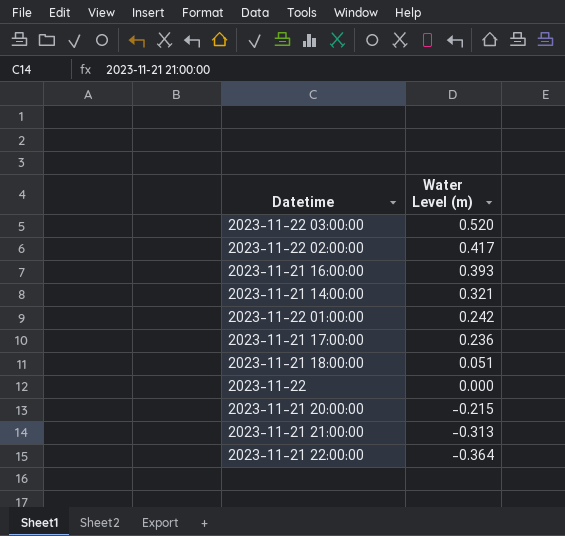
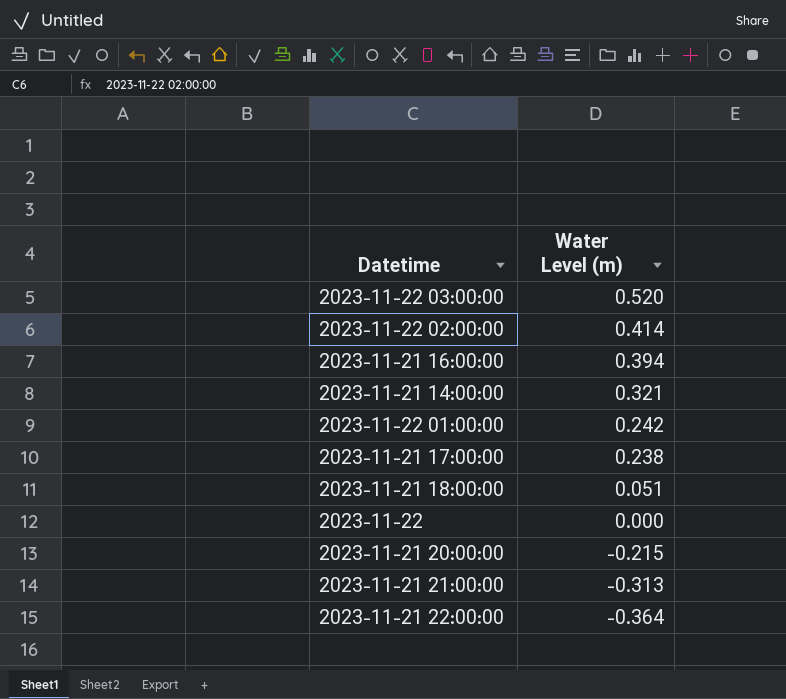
2023-11-22 02:00:00 | Water Level (m): 0.417 -> 0.414
2023-11-21 16:00:00 | Water Level (m): 0.393 -> 0.394
2023-11-21 17:00:00 | Water Level (m): 0.236 -> 0.238

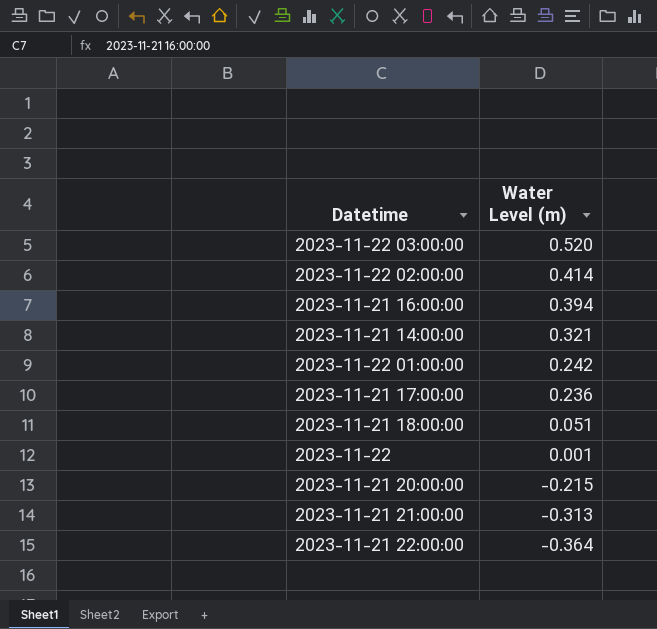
2023-11-21 17:00:00 | Water Level (m): 0.238 -> 0.236
2023-11-22 | Water Level (m): 0.000 -> 0.001

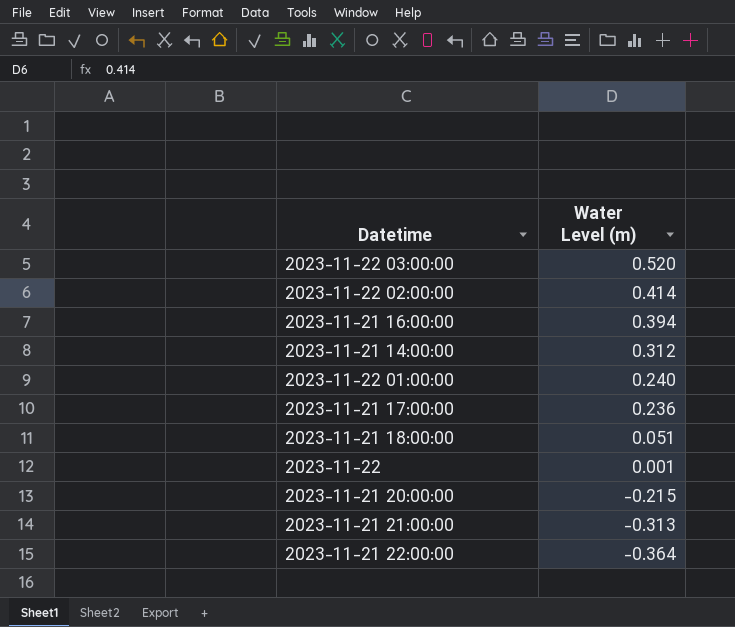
2023-11-21 14:00:00 | Water Level (m): 0.321 -> 0.312
2023-11-22 01:00:00 | Water Level (m): 0.242 -> 0.240

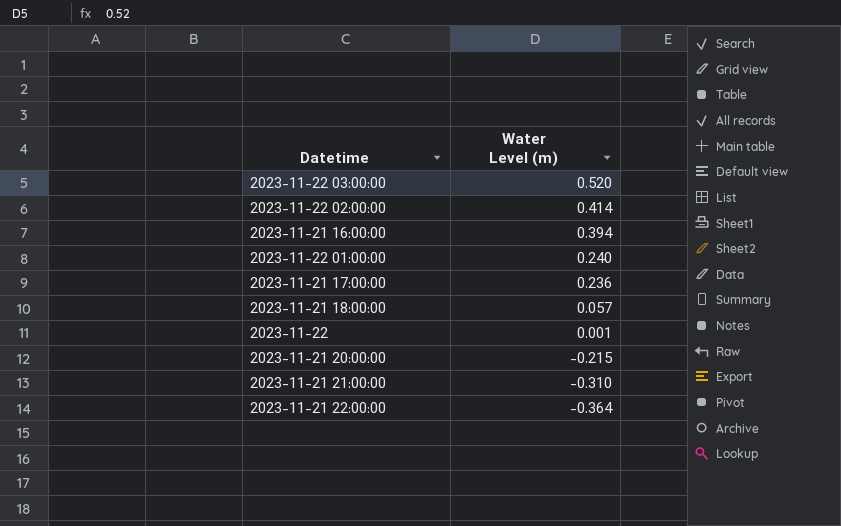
row 2023-11-21 14:00:00: 0.312 -> none
2023-11-21 18:00:00 | Water Level (m): 0.051 -> 0.057
2023-11-21 21:00:00 | Water Level (m): -0.313 -> -0.310

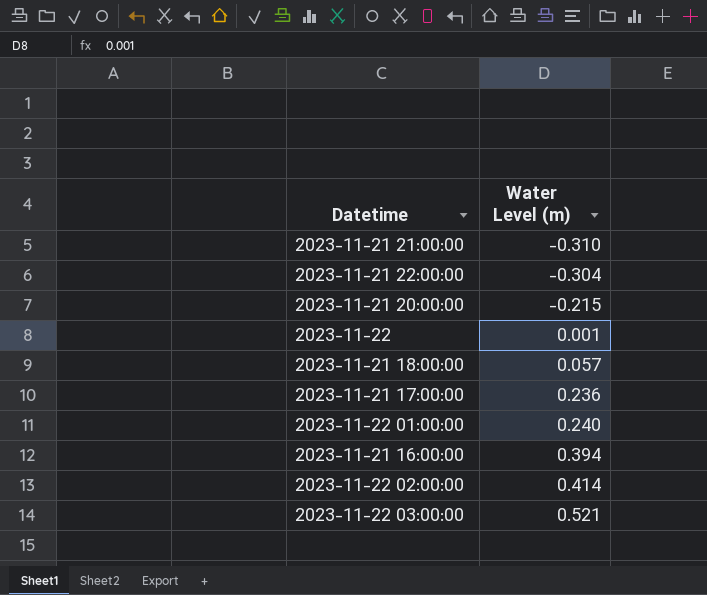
row order: Water Level (m) descending -> Water Level (m) ascending
2023-11-21 22:00:00 | Water Level (m): -0.364 -> -0.304
2023-11-22 03:00:00 | Water Level (m): 0.520 -> 0.521

